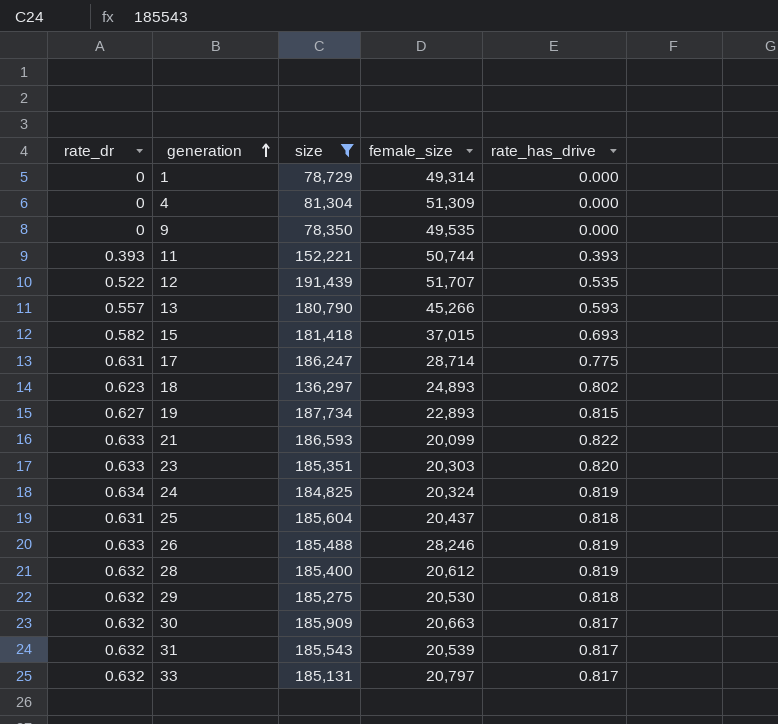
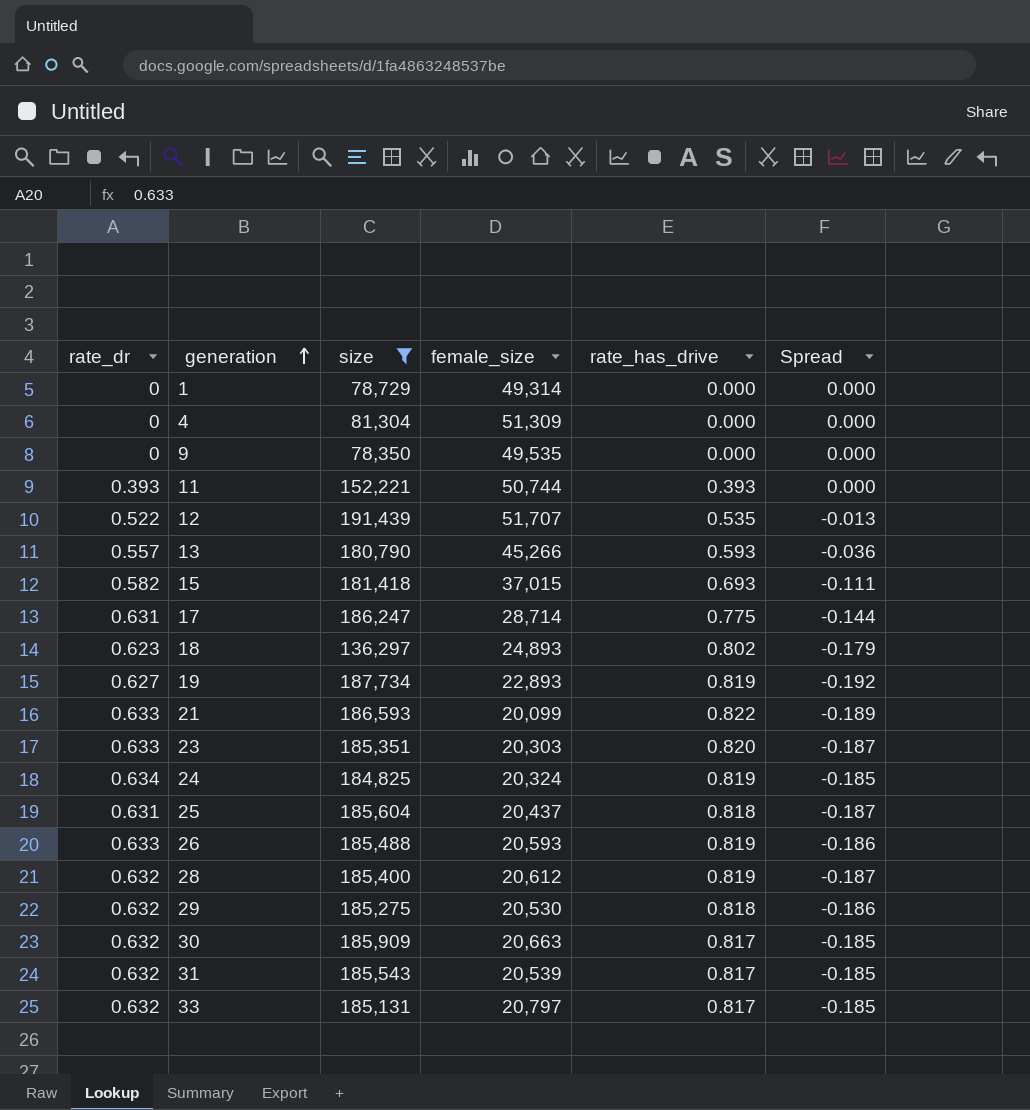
column Spread | formula: none -> [rate_dr] - [rate_has_drive]
19 | rate_has_drive: 0.815 -> 0.819
26 | female_size: 28,246 -> 20,593

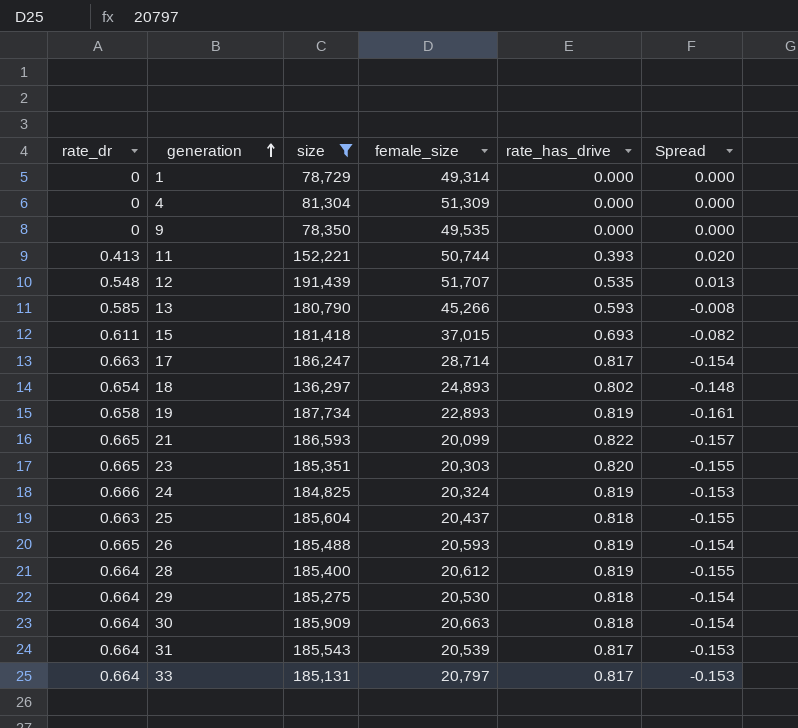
11 | rate_dr: 0.393 -> 0.413
11 | Spread: 0.000 -> 0.020
12 | rate_dr: 0.522 -> 0.548
12 | Spread: -0.013 -> 0.013
13 | rate_dr: 0.557 -> 0.585
13 | Spread: -0.036 -> -0.008
15 | rate_dr: 0.582 -> 0.611
15 | Spread: -0.111 -> -0.082
17 | rate_dr: 0.631 -> 0.663
17 | rate_has_drive: 0.775 -> 0.817
17 | Spread: -0.144 -> -0.154
18 | rate_dr: 0.623 -> 0.654
18 | Spread: -0.179 -> -0.148
19 | rate_dr: 0.627 -> 0.658
19 | Spread: -0.192 -> -0.161
21 | rate_dr: 0.633 -> 0.665
21 | Spread: -0.189 -> -0.157
23 | rate_dr: 0.633 -> 0.665
23 | Spread: -0.187 -> -0.155
24 | rate_dr: 0.634 -> 0.666
24 | Spread: -0.185 -> -0.153
25 | rate_dr: 0.631 -> 0.663
25 | Spread: -0.187 -> -0.155
26 | rate_dr: 0.633 -> 0.665
26 | Spread: -0.186 -> -0.154
28 | rate_dr: 0.632 -> 0.664
28 | Spread: -0.187 -> -0.155
29 | rate_dr: 0.632 -> 0.664
29 | Spread: -0.186 -> -0.154
30 | rate_dr: 0.632 -> 0.664
30 | rate_has_drive: 0.817 -> 0.818
30 | Spread: -0.185 -> -0.154
31 | rate_dr: 0.632 -> 0.664
31 | Spread: -0.185 -> -0.153
33 | rate_dr: 0.632 -> 0.664
33 | Spread: -0.185 -> -0.153

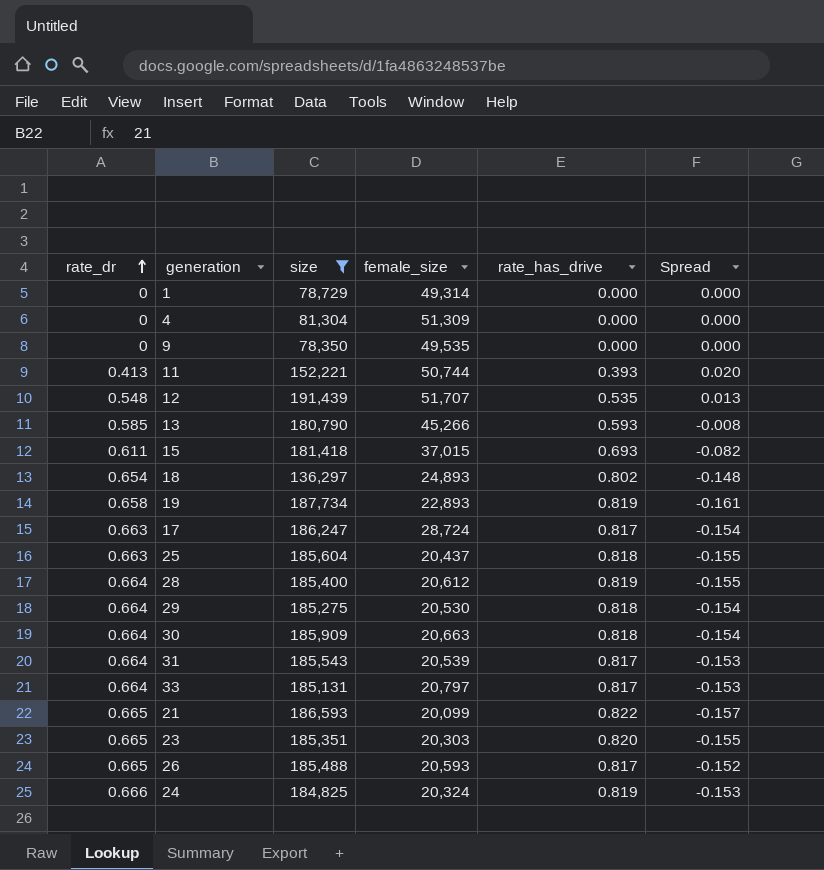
row order: generation ascending -> rate_dr ascending
17 | female_size: 28,714 -> 28,724
26 | rate_has_drive: 0.819 -> 0.817
26 | Spread: -0.154 -> -0.152

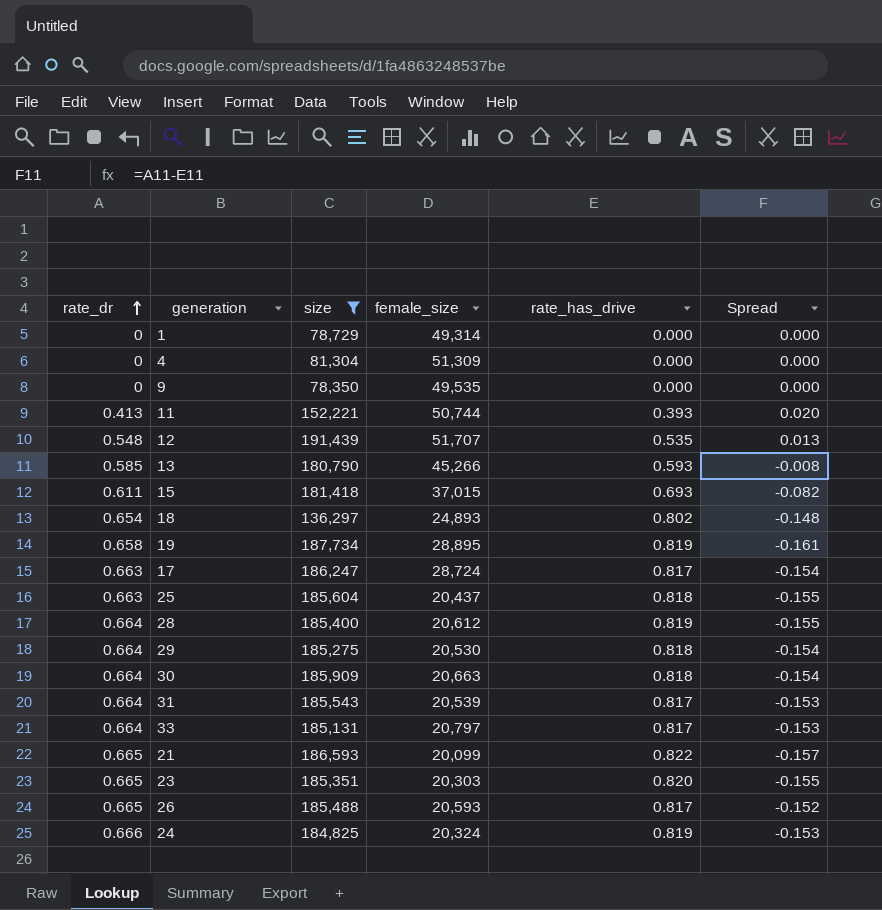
19 | female_size: 22,893 -> 28,895

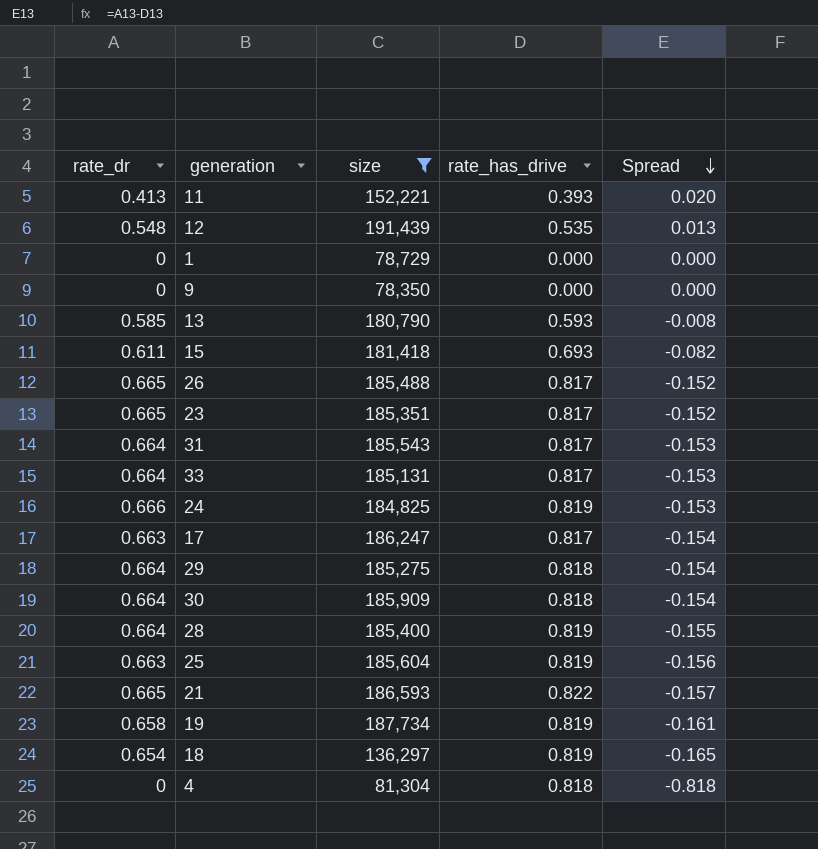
row order: rate_dr ascending -> Spread descending
column female_size | position: 4 -> none
23 | rate_has_drive: 0.820 -> 0.817
23 | Spread: -0.155 -> -0.152
25 | rate_has_drive: 0.818 -> 0.819
25 | Spread: -0.155 -> -0.156
18 | rate_has_drive: 0.802 -> 0.819
18 | Spread: -0.148 -> -0.165
4 | rate_has_drive: 0.000 -> 0.818
4 | Spread: 0.000 -> -0.818

